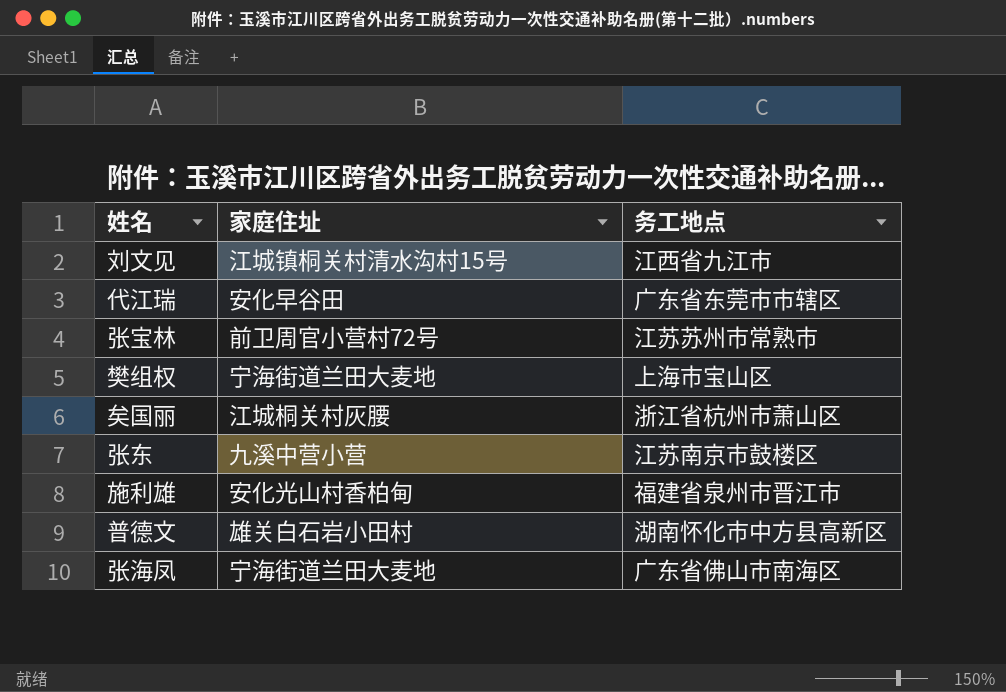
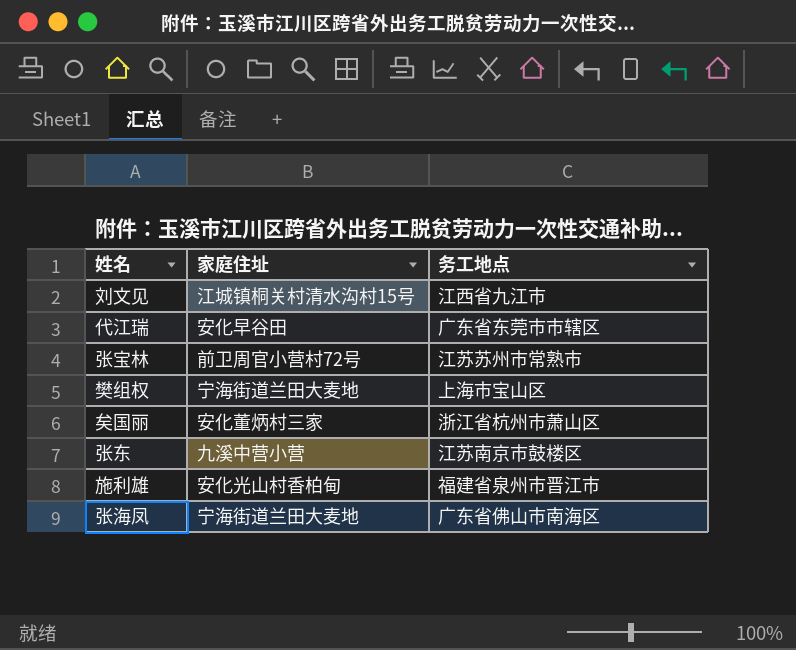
row 普德文: 雄关白石岩小田村 | 湖南怀化市中方县高新区 -> none
矣国丽 | 家庭住址: 江城桐关村灰腰 -> 安化董炳村三家

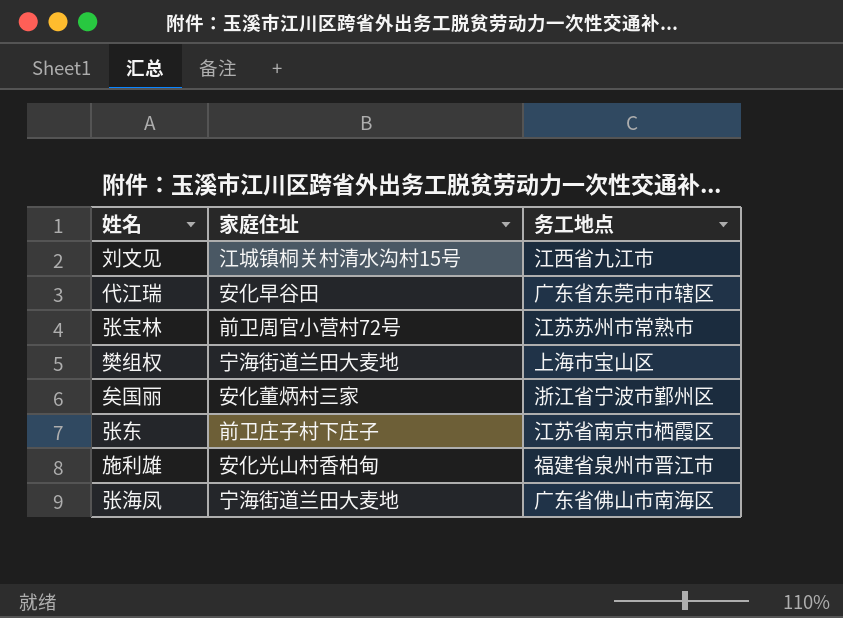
矣国丽 | 务工地点: 浙江省杭州市萧山区 -> 浙江省宁波市鄞州区
张东 | 家庭住址: 九溪中营小营 -> 前卫庄子村下庄子
张东 | 务工地点: 江苏南京市鼓楼区 -> 江苏省南京市栖霞区

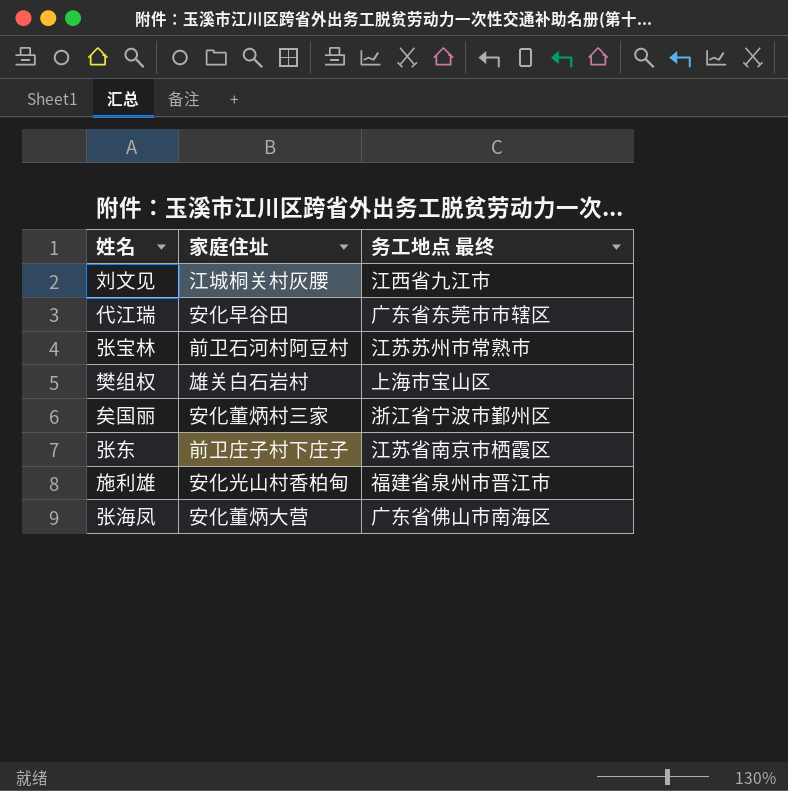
column name: 务工地点 -> 务工地点 最终
刘文见 | 家庭住址: 江城镇桐关村清水沟村15号 -> 江城桐关村灰腰
张宝林 | 家庭住址: 前卫周官小营村72号 -> 前卫石河村阿豆村
樊组权 | 家庭住址: 宁海街道兰田大麦地 -> 雄关白石岩村
张海凤 | 家庭住址: 宁海街道兰田大麦地 -> 安化董炳大营

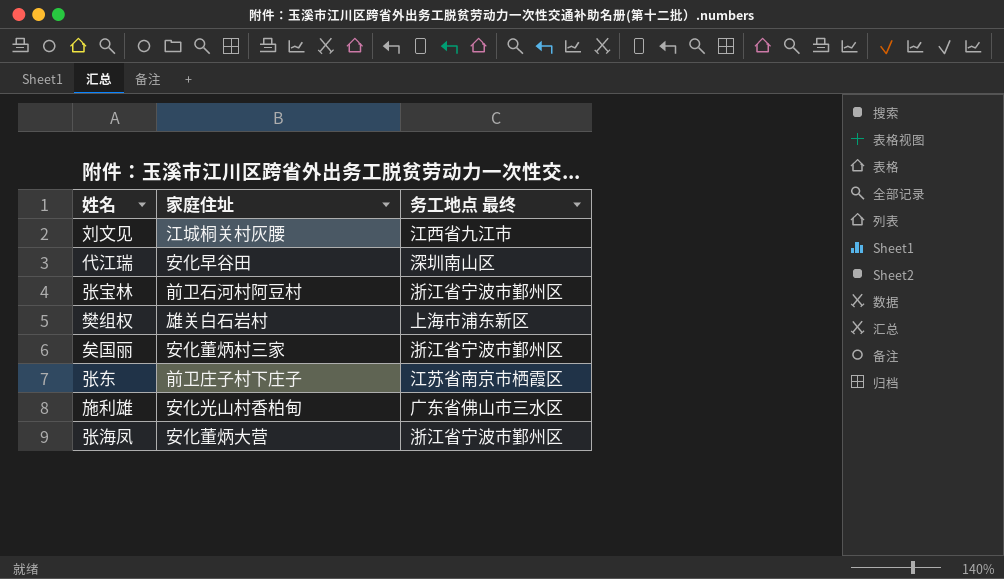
代江瑞 | 务工地点 最终: 广东省东莞市市辖区 -> 深圳南山区
张宝林 | 务工地点 最终: 江苏苏州市常熟市 -> 浙江省宁波市鄞州区
樊组权 | 务工地点 最终: 上海市宝山区 -> 上海市浦东新区
施利雄 | 务工地点 最终: 福建省泉州市晋江市 -> 广东省佛山市三水区
张海凤 | 务工地点 最终: 广东省佛山市南海区 -> 浙江省宁波市鄞州区

